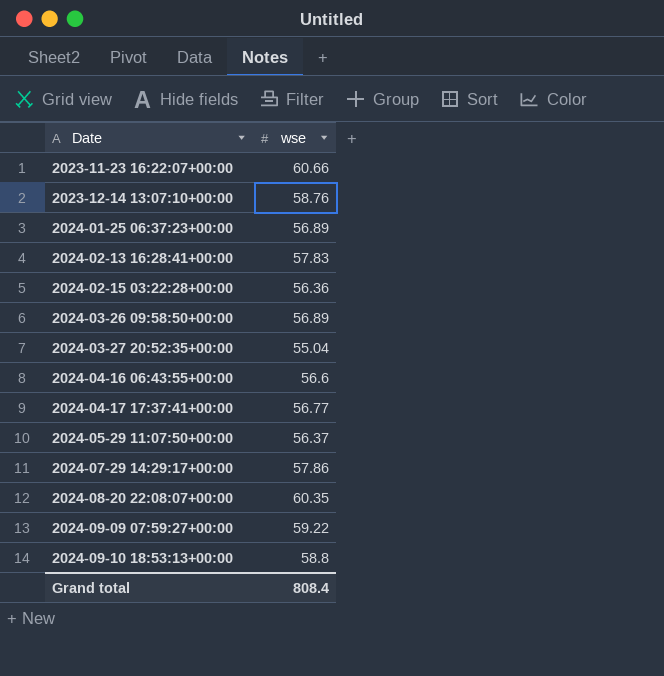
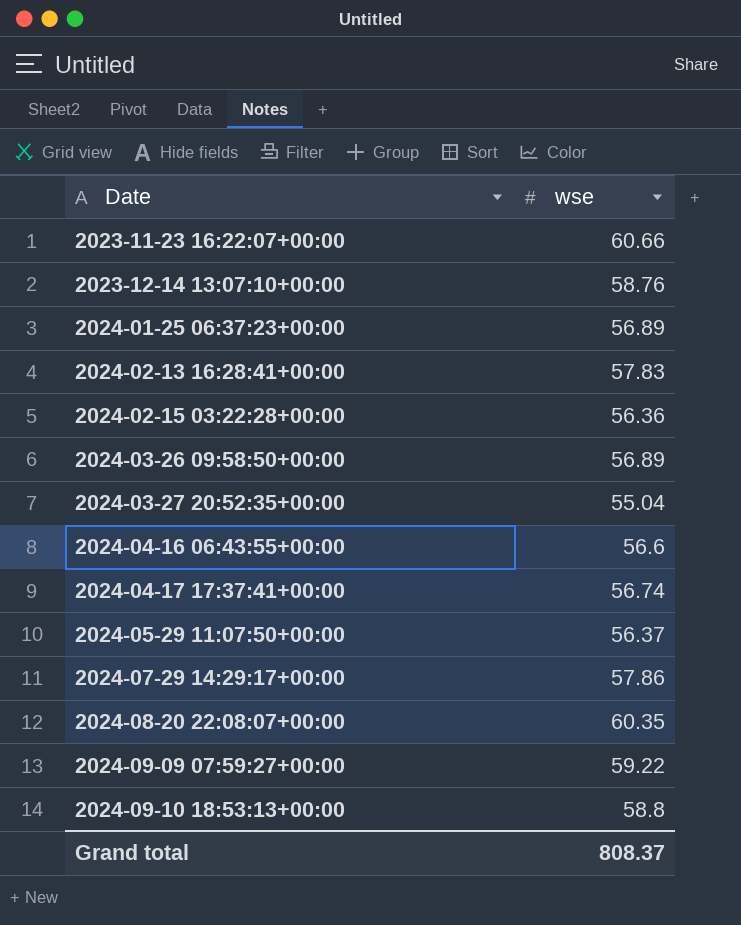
2024-04-17 17:37:41+00:00 | wse: 56.77 -> 56.74
Grand total | wse: 808.4 -> 808.37

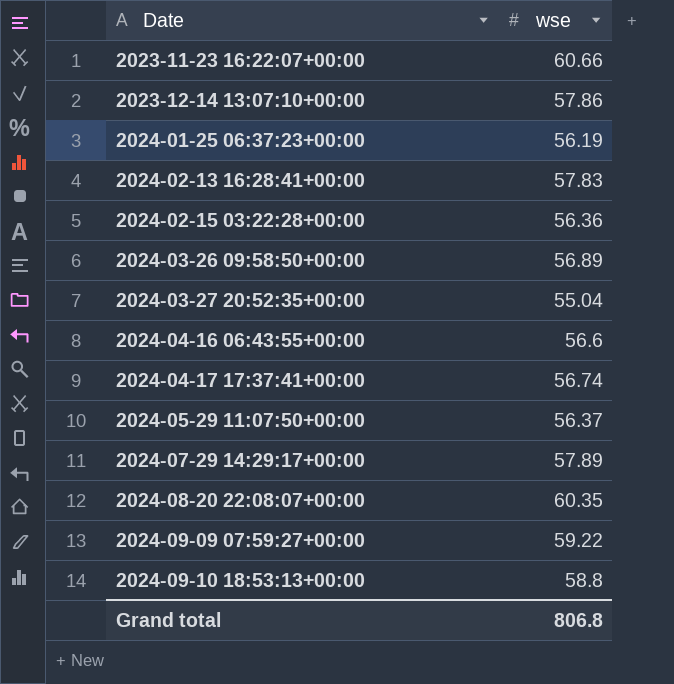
2023-12-14 13:07:10+00:00 | wse: 58.76 -> 57.86
2024-01-25 06:37:23+00:00 | wse: 56.89 -> 56.19
2024-07-29 14:29:17+00:00 | wse: 57.86 -> 57.89
Grand total | wse: 808.37 -> 806.8

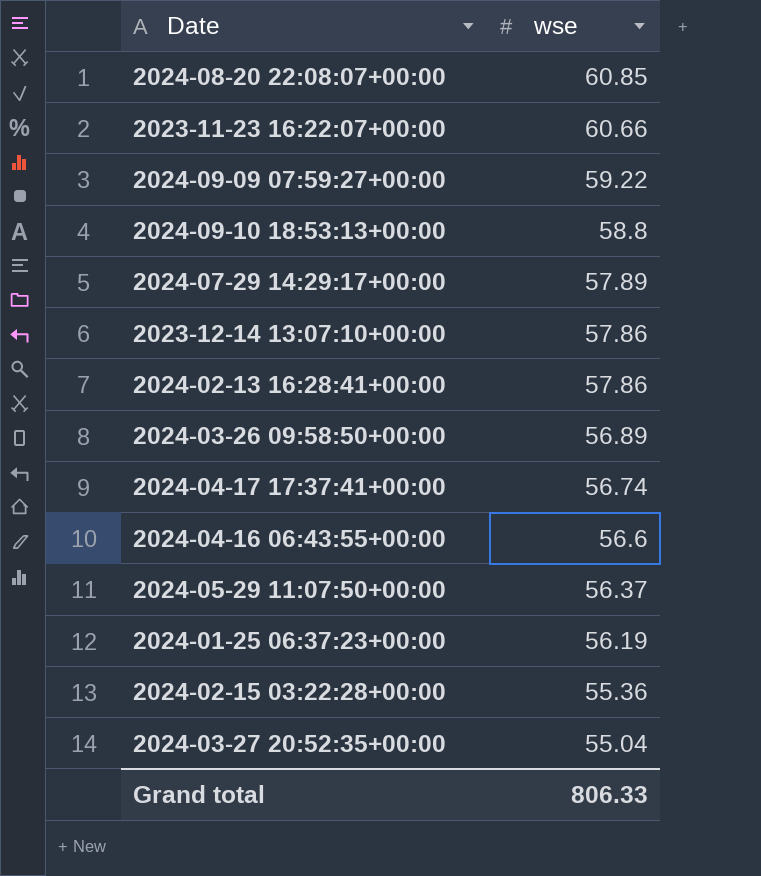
row order: Date ascending -> wse descending
2024-08-20 22:08:07+00:00 | wse: 60.35 -> 60.85
2024-02-13 16:28:41+00:00 | wse: 57.83 -> 57.86
2024-02-15 03:22:28+00:00 | wse: 56.36 -> 55.36
Grand total | wse: 806.8 -> 806.33

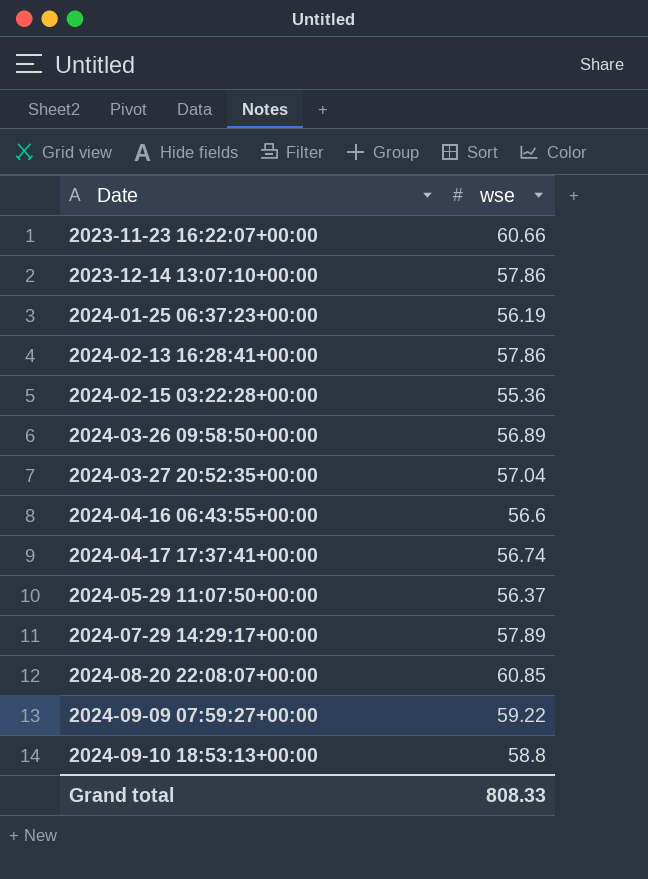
row order: wse descending -> Date ascending
2024-03-27 20:52:35+00:00 | wse: 55.04 -> 57.04
Grand total | wse: 806.33 -> 808.33

